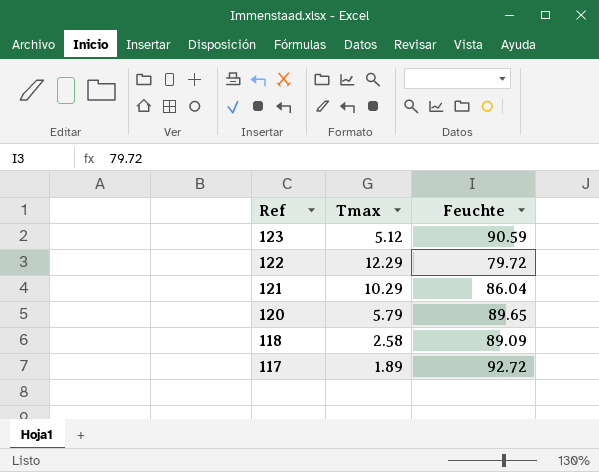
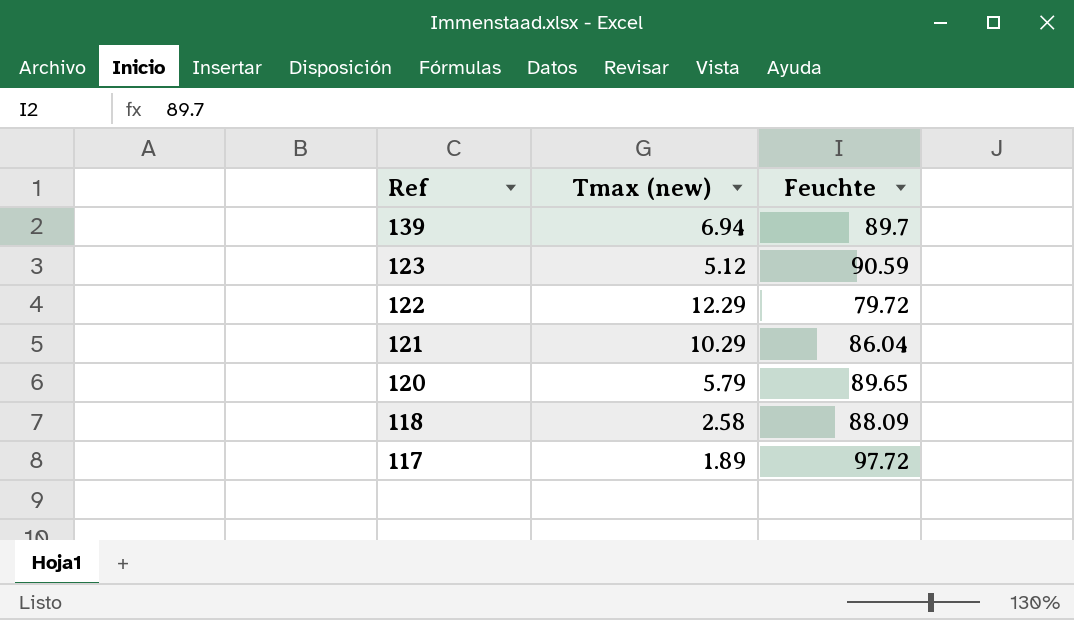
column name: Tmax -> Tmax (new)
row 139: none -> 6.94 | 89.7
118 | Feuchte: 89.09 -> 88.09
117 | Feuchte: 92.72 -> 97.72

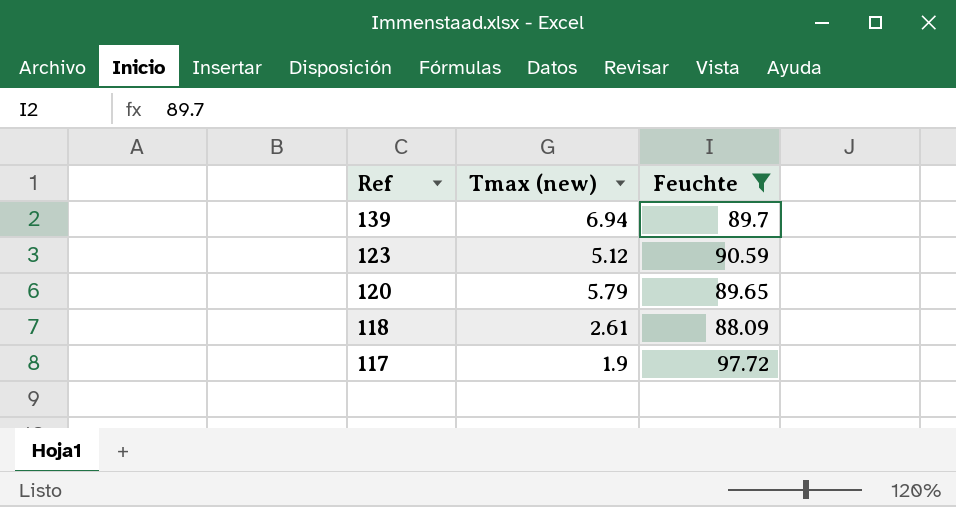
filter: none -> Feuchte >= 88.09
118 | Tmax (new): 2.58 -> 2.61
117 | Tmax (new): 1.89 -> 1.9

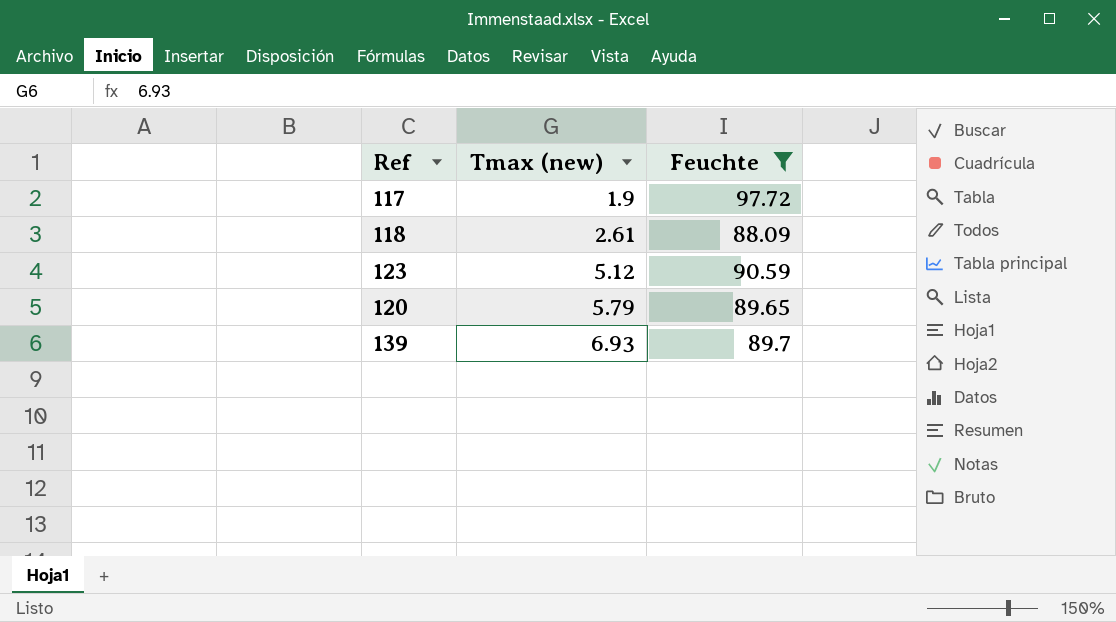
row order: Ref descending -> Tmax (new) ascending
139 | Tmax (new): 6.94 -> 6.93

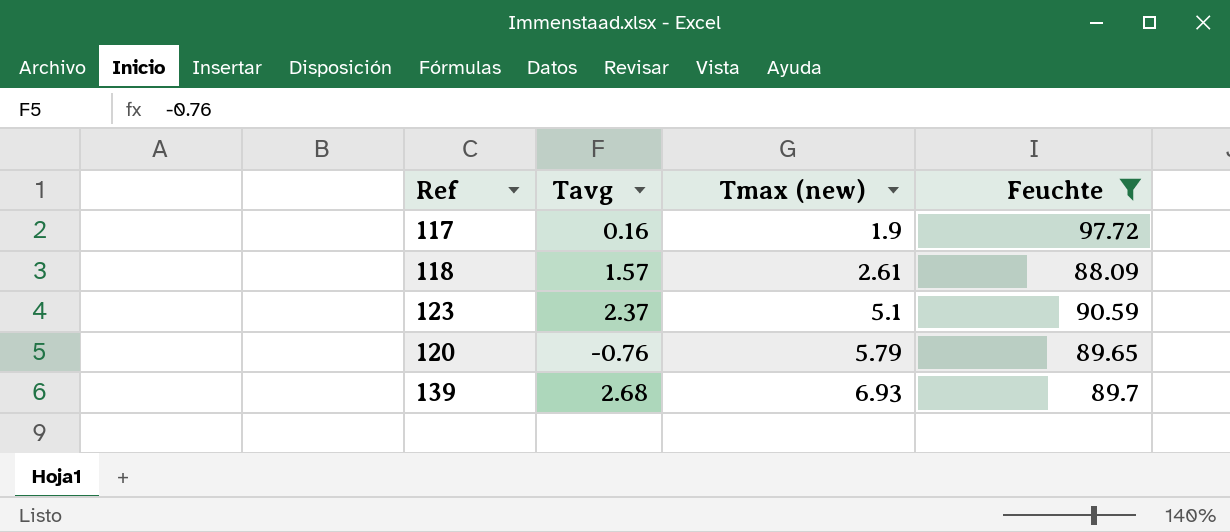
column Tavg | position: none -> 2
123 | Tmax (new): 5.12 -> 5.1

